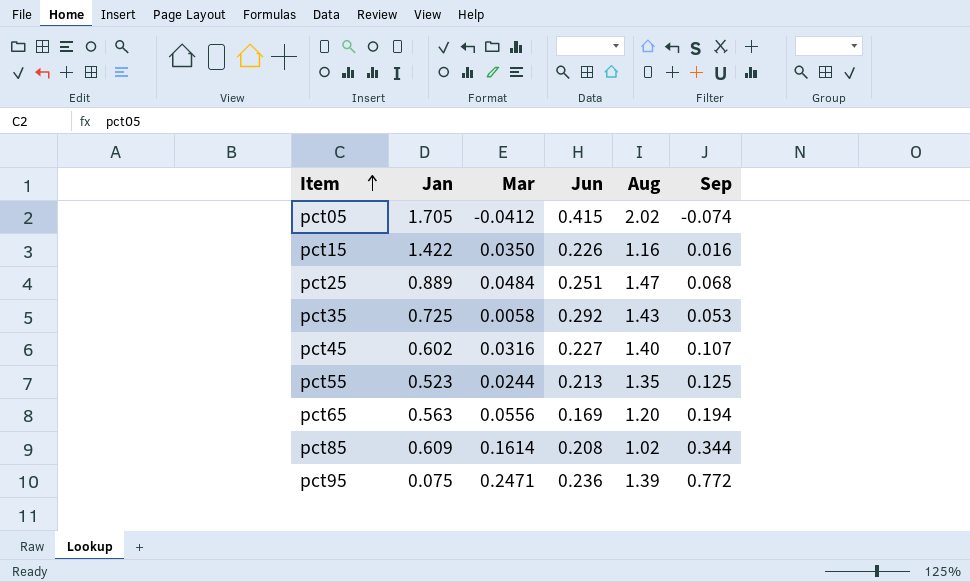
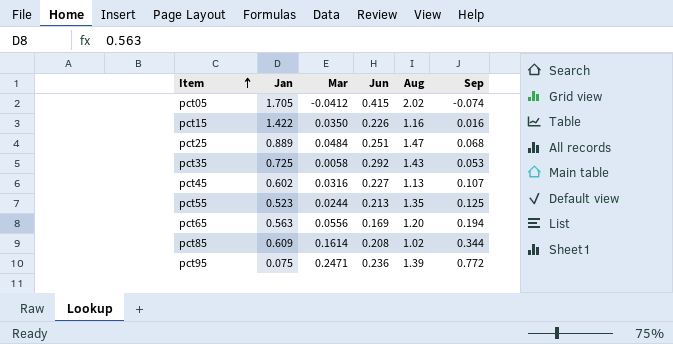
pct45 | Aug: 1.40 -> 1.13

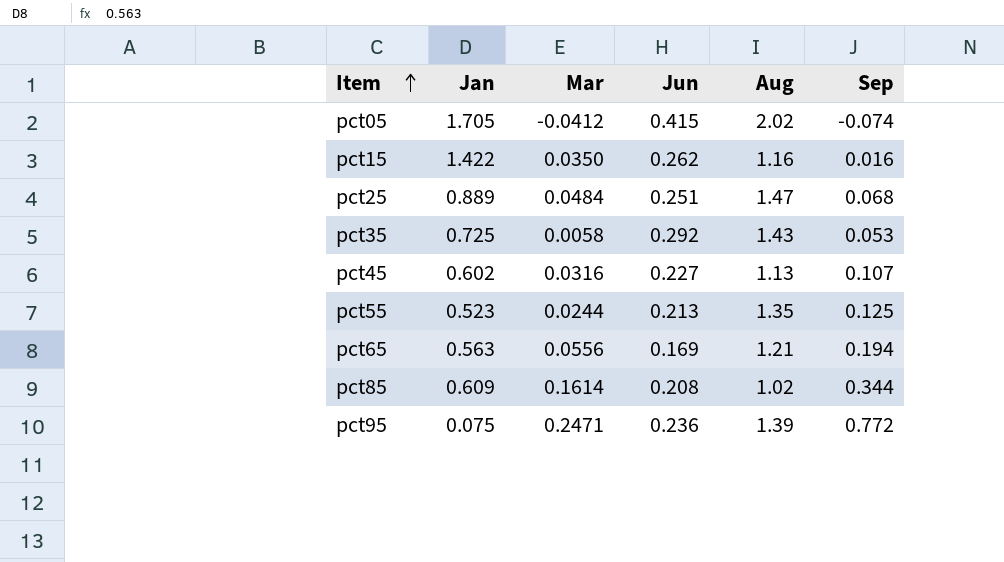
pct15 | Jun: 0.226 -> 0.262
pct65 | Aug: 1.20 -> 1.21

